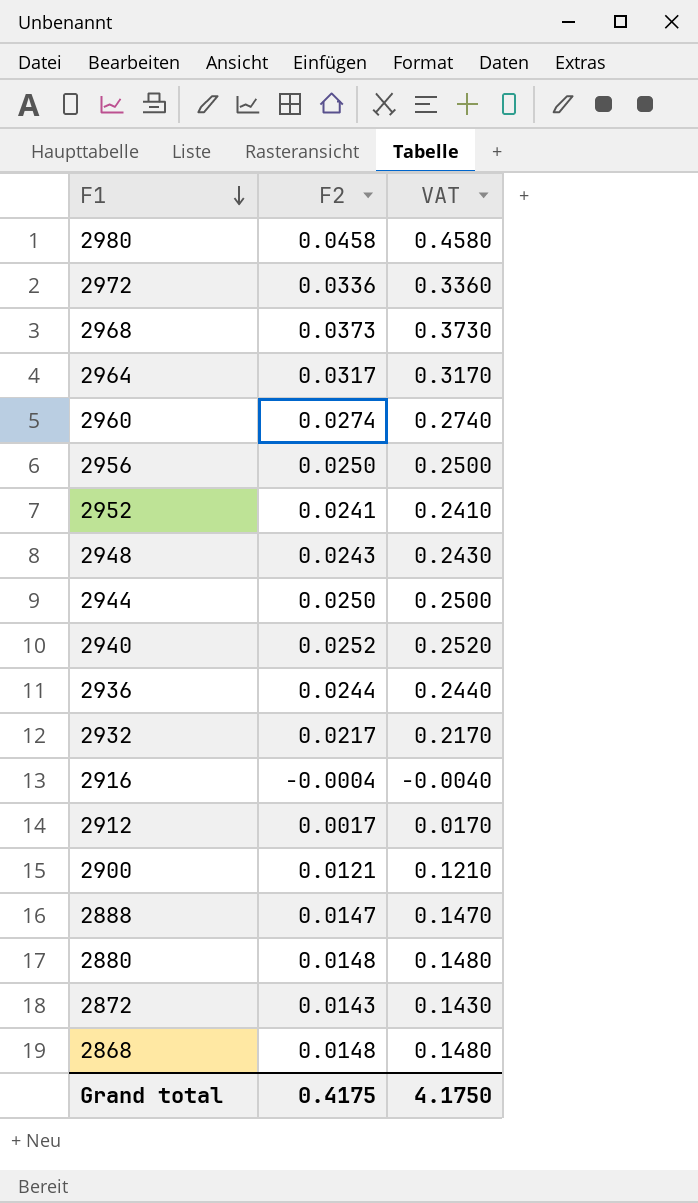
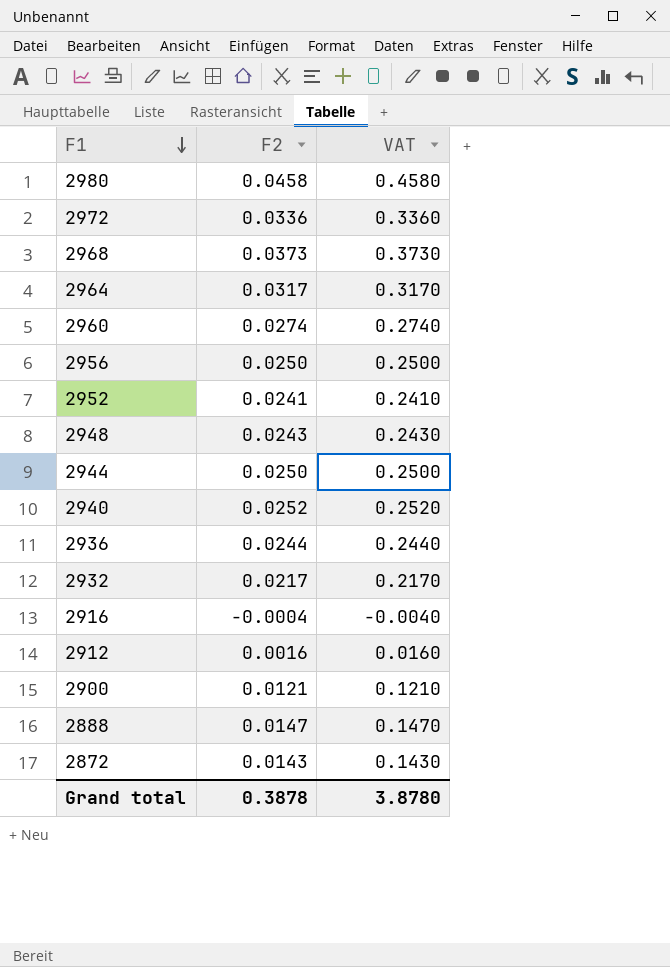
row 2880: 0.0148 | 0.1480 -> none
row 2868: 0.0148 | 0.1480 -> none
2912 | F2: 0.0017 -> 0.0016
2912 | VAT: 0.0170 -> 0.0160
Grand total | F2: 0.4175 -> 0.3878
Grand total | VAT: 4.1750 -> 3.8780

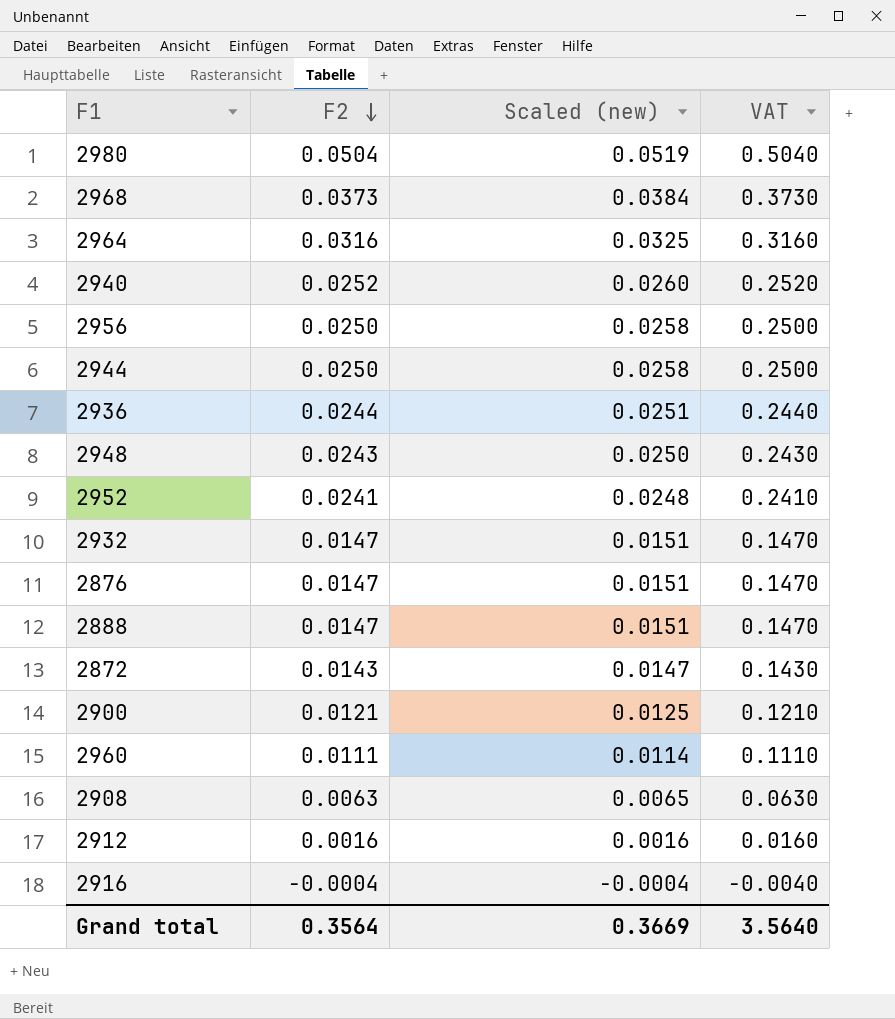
row order: F1 descending -> F2 descending
column Scaled (new) | formula: none -> [F2] * 1.03
row 2972: 0.0336 | 0.3360 -> none
2980 | F2: 0.0458 -> 0.0504
2980 | VAT: 0.4580 -> 0.5040
2964 | F2: 0.0317 -> 0.0316
2964 | VAT: 0.3170 -> 0.3160
2932 | F2: 0.0217 -> 0.0147
2932 | VAT: 0.2170 -> 0.1470
row 2876: none -> 0.0147 | 0.0151 | 0.1470
2960 | F2: 0.0274 -> 0.0111
2960 | VAT: 0.2740 -> 0.1110
row 2908: none -> 0.0063 | 0.0065 | 0.0630
Grand total | F2: 0.3878 -> 0.3564
Grand total | VAT: 3.8780 -> 3.5640

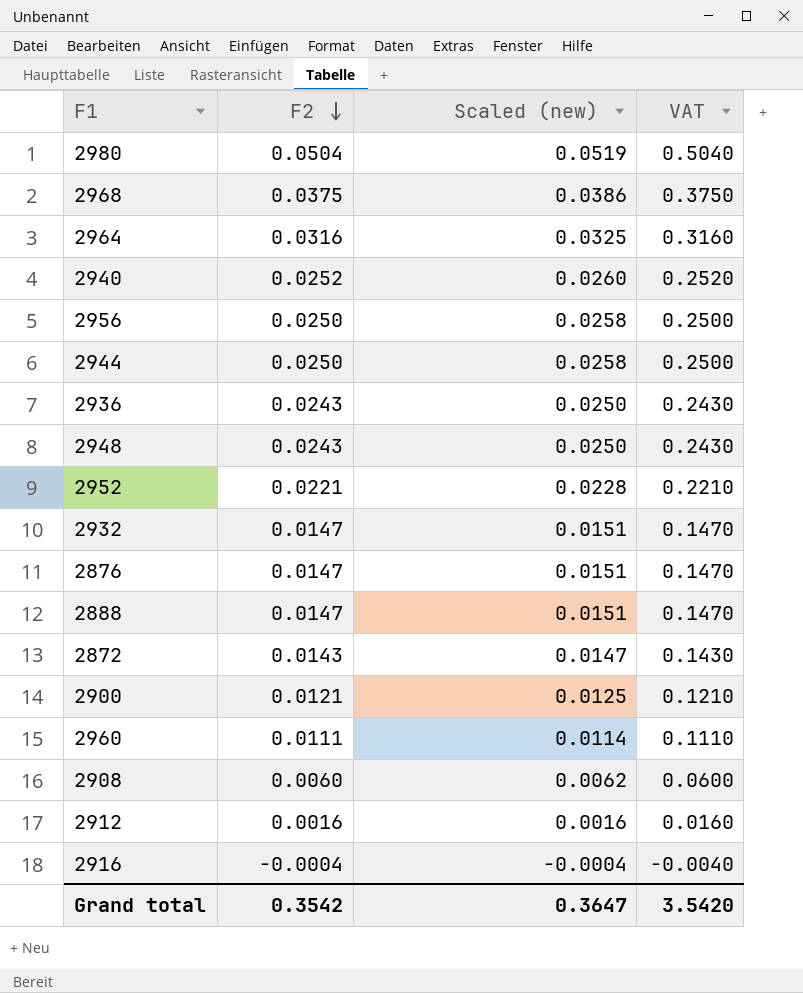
2968 | F2: 0.0373 -> 0.0375
2968 | Scaled (new): 0.0384 -> 0.0386
2968 | VAT: 0.3730 -> 0.3750
2936 | F2: 0.0244 -> 0.0243
2936 | Scaled (new): 0.0251 -> 0.0250
2936 | VAT: 0.2440 -> 0.2430
2952 | F2: 0.0241 -> 0.0221
2952 | Scaled (new): 0.0248 -> 0.0228
2952 | VAT: 0.2410 -> 0.2210
2908 | F2: 0.0063 -> 0.0060
2908 | Scaled (new): 0.0065 -> 0.0062
2908 | VAT: 0.0630 -> 0.0600
Grand total | F2: 0.3564 -> 0.3542
Grand total | Scaled (new): 0.3669 -> 0.3647
Grand total | VAT: 3.5640 -> 3.5420

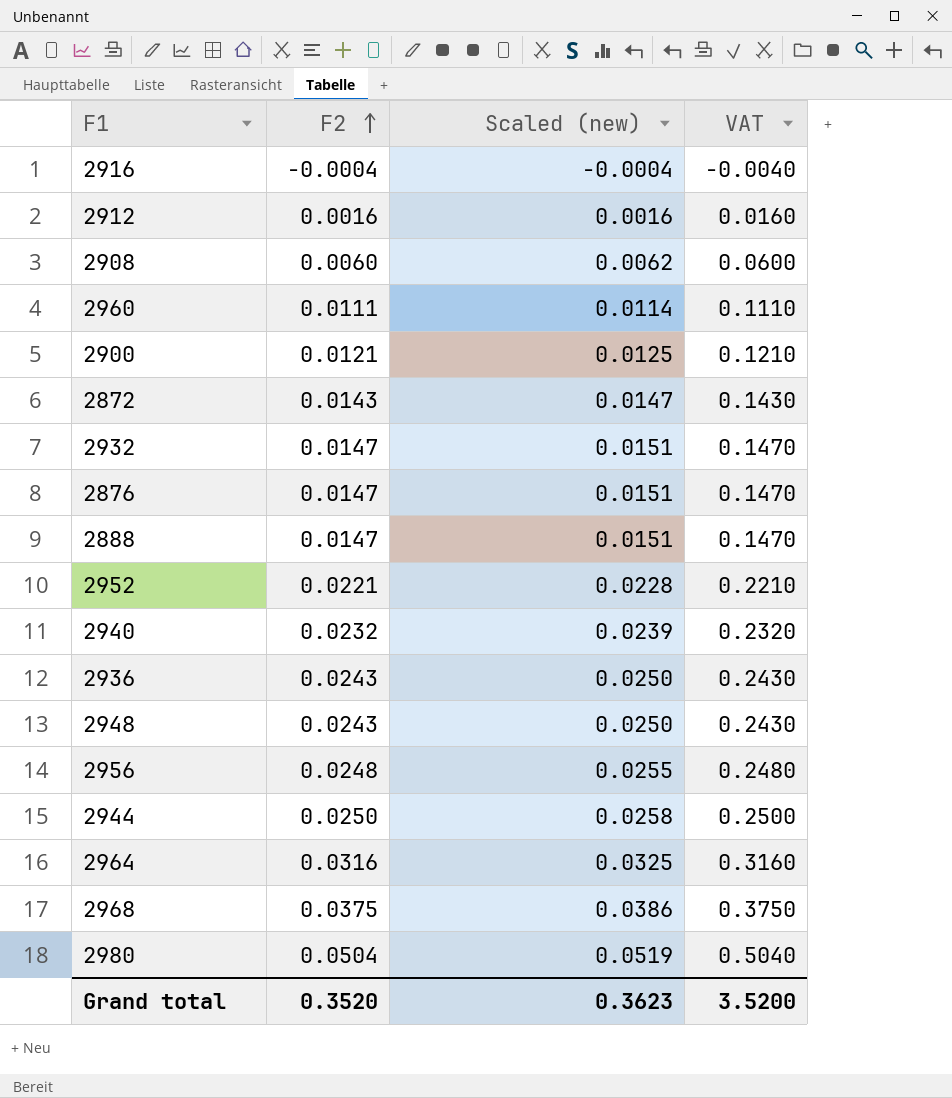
row order: F2 descending -> F2 ascending
2940 | F2: 0.0252 -> 0.0232
2940 | Scaled (new): 0.0260 -> 0.0239
2940 | VAT: 0.2520 -> 0.2320
2956 | F2: 0.0250 -> 0.0248
2956 | Scaled (new): 0.0258 -> 0.0255
2956 | VAT: 0.2500 -> 0.2480
Grand total | F2: 0.3542 -> 0.3520
Grand total | Scaled (new): 0.3647 -> 0.3623
Grand total | VAT: 3.5420 -> 3.5200

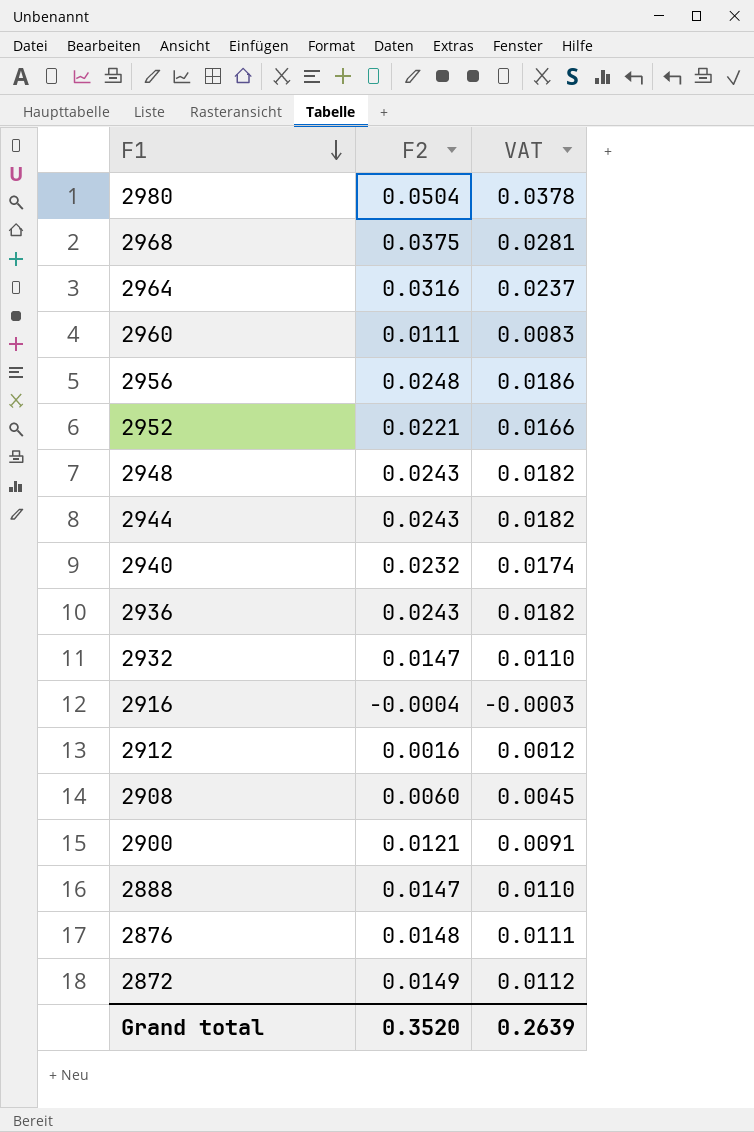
row order: F2 ascending -> F1 descending
column Scaled (new) | formula: [F2] * 1.03 -> none
column VAT | formula: [F2] * 10 -> [F2] * 0.75
2944 | F2: 0.0250 -> 0.0243
2876 | F2: 0.0147 -> 0.0148
2872 | F2: 0.0143 -> 0.0149
Grand total | VAT: 3.5200 -> 0.2639

